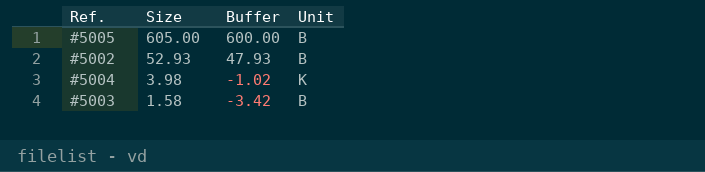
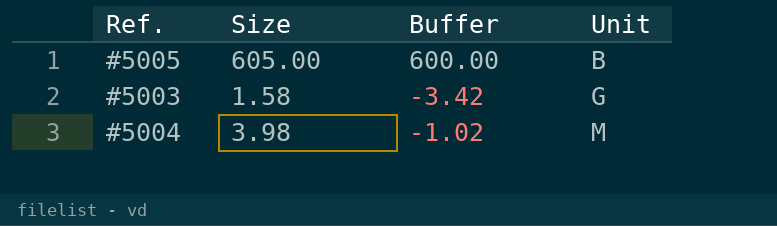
row order: Size descending -> Unit ascending
row #5002: 52.93 | 47.93 | B -> none
#5003 | Unit: B -> G
#5004 | Unit: K -> M

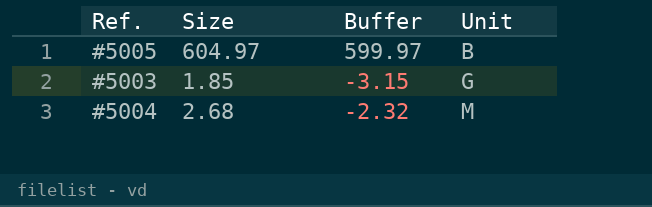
#5005 | Size: 605.00 -> 604.97
#5005 | Buffer: 600.00 -> 599.97
#5003 | Size: 1.58 -> 1.85
#5003 | Buffer: -3.42 -> -3.15
#5004 | Size: 3.98 -> 2.68
#5004 | Buffer: -1.02 -> -2.32

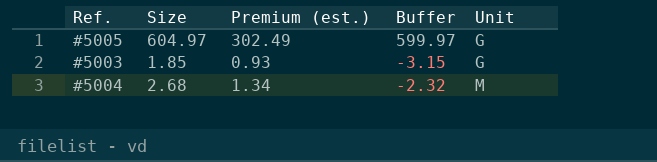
column Premium (est.) | formula: none -> [Size] * 0.5
#5005 | Unit: B -> G

